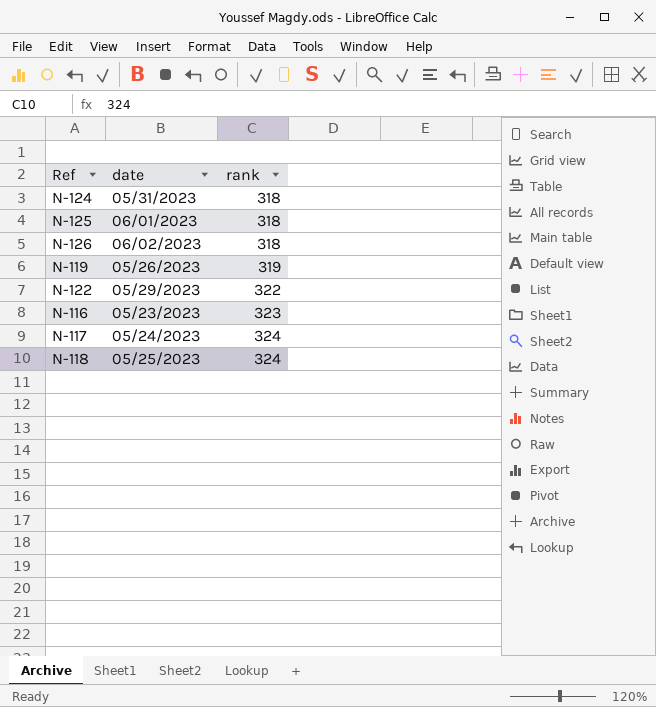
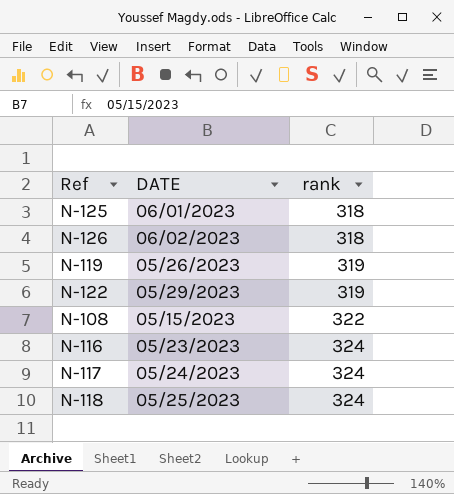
column name: date -> DATE
row N-124: 05/31/2023 | 318 -> none
N-122 | rank: 322 -> 319
row N-108: none -> 05/15/2023 | 322
N-116 | rank: 323 -> 324

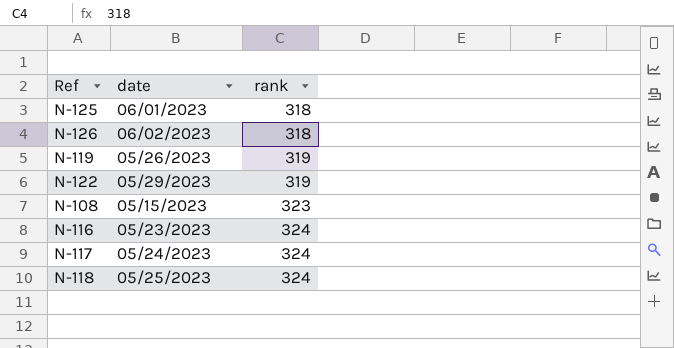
column name: DATE -> date
N-108 | rank: 322 -> 323

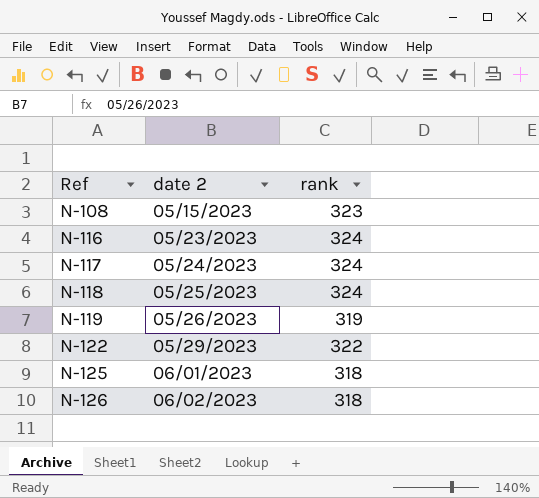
row order: rank ascending -> Ref ascending
column name: date -> date 2
N-122 | rank: 319 -> 322

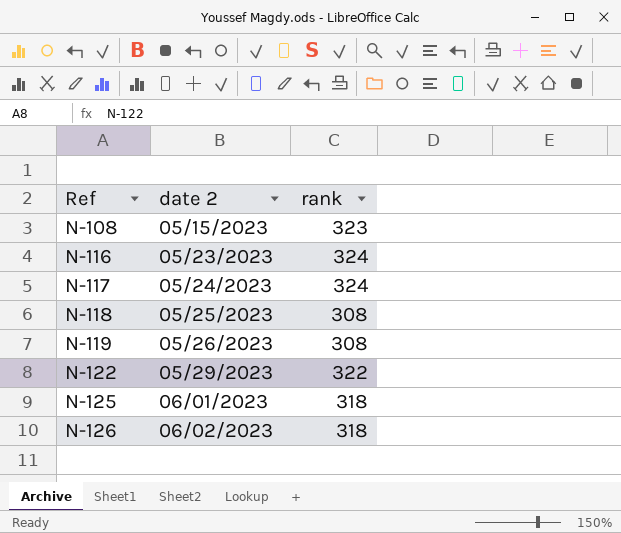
N-118 | rank: 324 -> 308
N-119 | rank: 319 -> 308

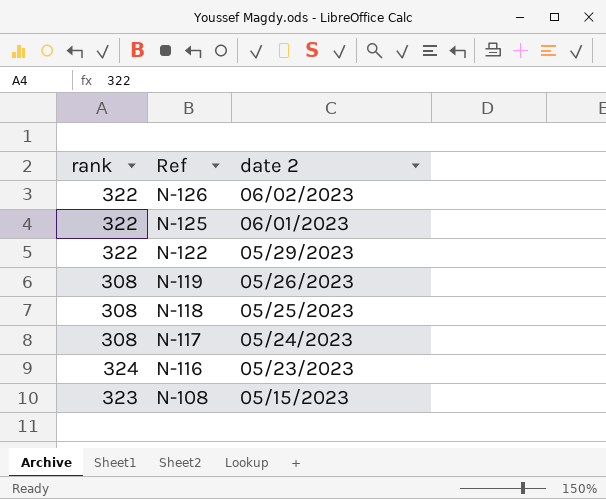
row order: Ref ascending -> Ref descending
column rank | position: 3 -> 1
N-126 | rank: 318 -> 322
N-125 | rank: 318 -> 322
N-117 | rank: 324 -> 308

